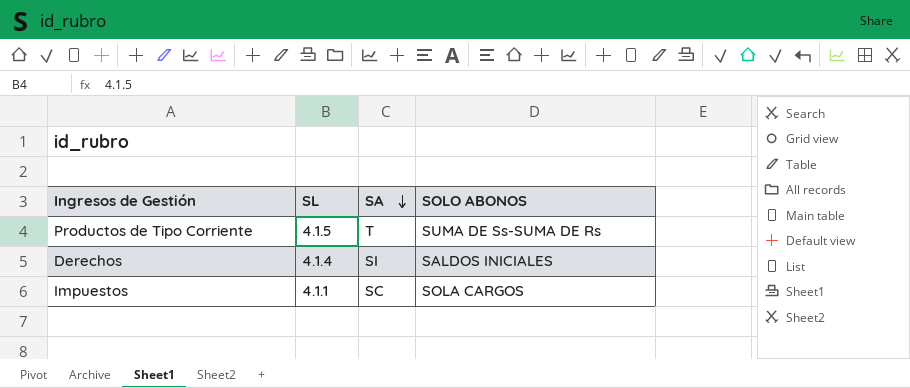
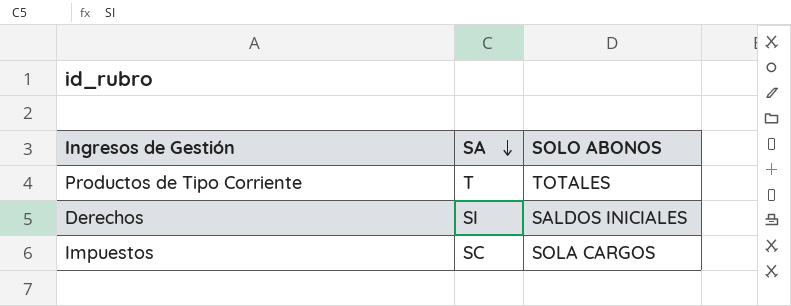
column SL | position: 2 -> none
Productos de Tipo Corriente | SOLO ABONOS: SUMA DE Ss-SUMA DE Rs -> TOTALES

